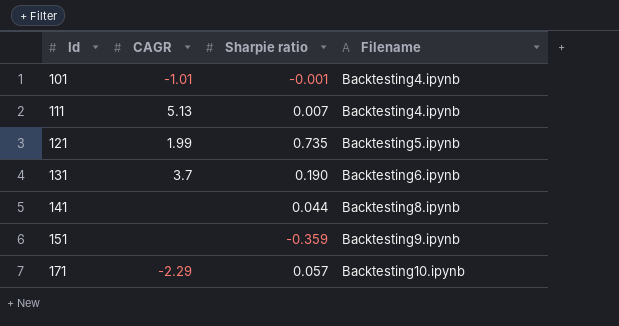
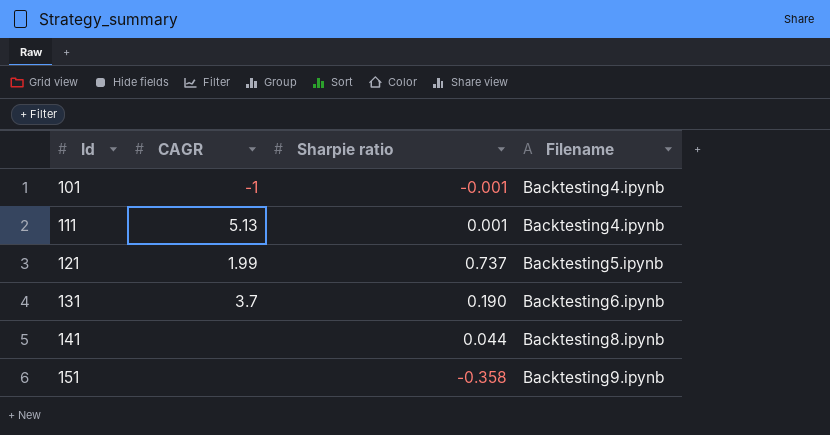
row 171: -2.29 | 0.057 | Backtesting10.ipynb -> none
101 | CAGR: -1.01 -> -1
111 | Sharpie ratio: 0.007 -> 0.001
121 | Sharpie ratio: 0.735 -> 0.737
151 | Sharpie ratio: -0.359 -> -0.358

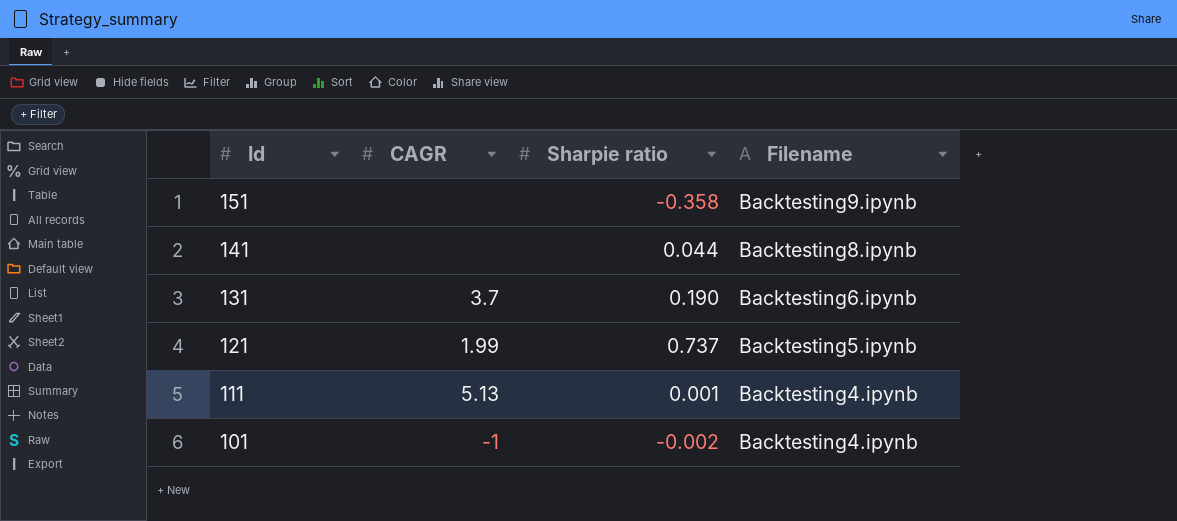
row order: Id ascending -> Id descending
101 | Sharpie ratio: -0.001 -> -0.002

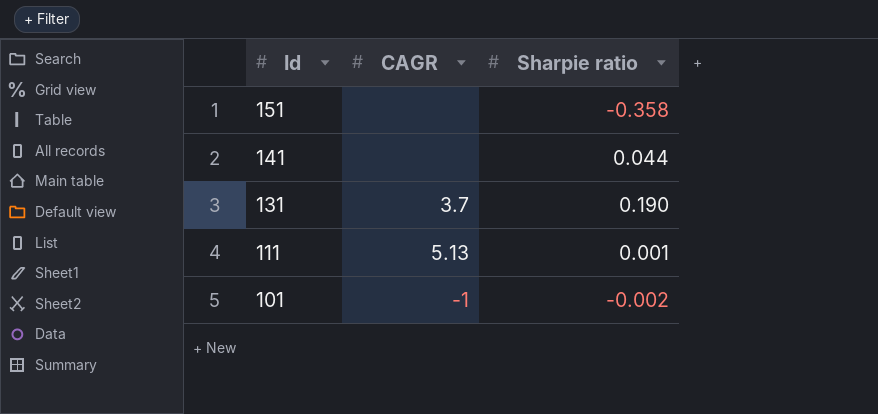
column Filename | position: 4 -> none
row 121: 1.99 | 0.737 | Backtesting5.ipynb -> none

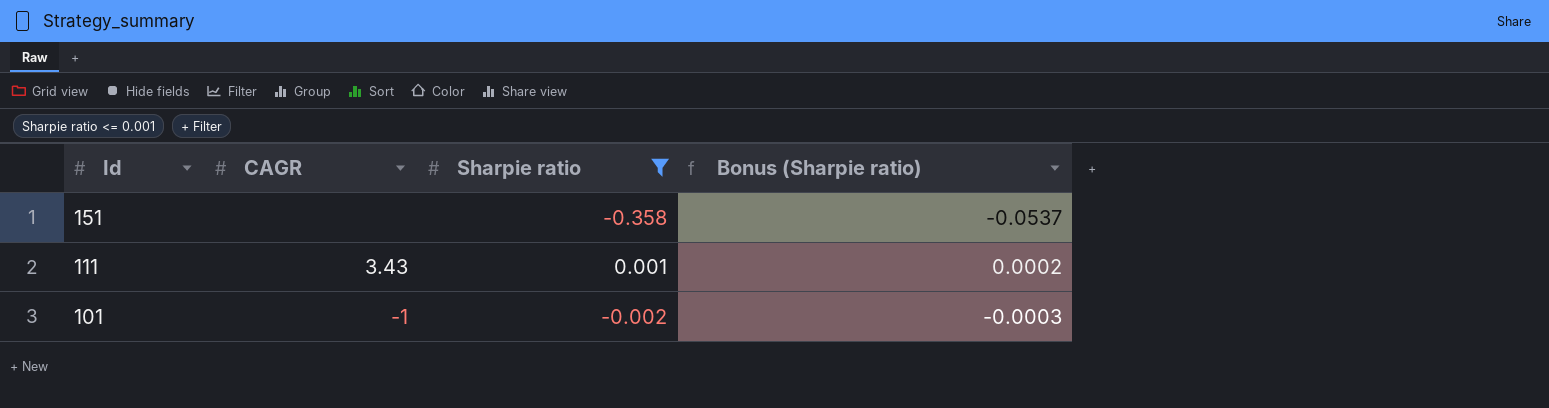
filter: none -> Sharpie ratio <= 0.001
column Bonus (Sharpie ratio) | formula: none -> [Sharpie ratio] * 0.15
111 | CAGR: 5.13 -> 3.43

